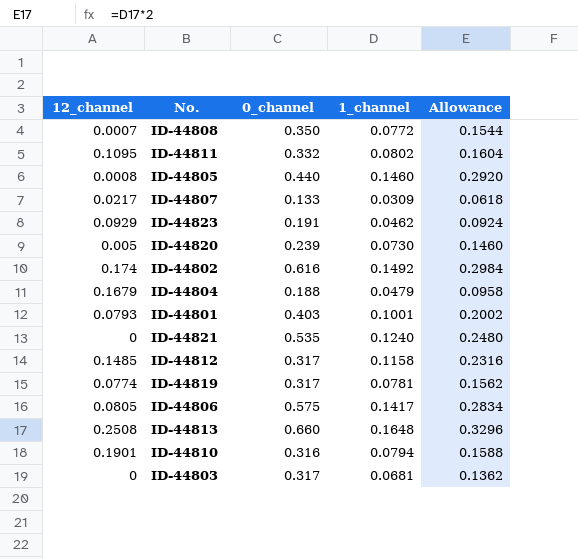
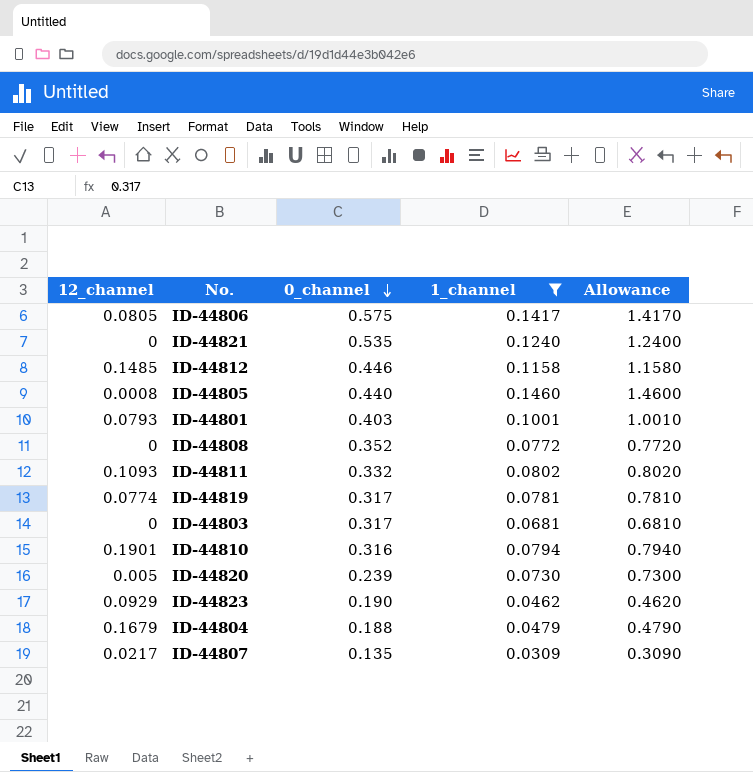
filter: none -> 1_channel <= 0.1460
row order: none -> 0_channel descending
column Allowance | formula: [1_channel] * 2 -> [1_channel] * 10
ID-44812 | 0_channel: 0.317 -> 0.446
ID-44808 | 12_channel: 0.0007 -> 0
ID-44808 | 0_channel: 0.350 -> 0.352
ID-44811 | 12_channel: 0.1095 -> 0.1093
ID-44823 | 0_channel: 0.191 -> 0.190
ID-44807 | 0_channel: 0.133 -> 0.135

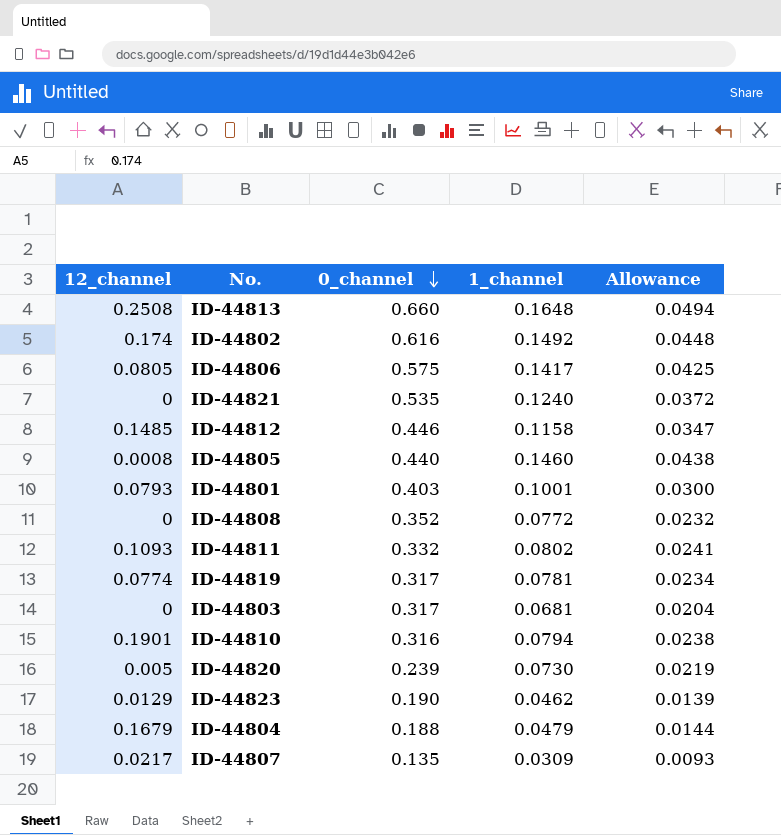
filter: 1_channel <= 0.1460 -> none
column Allowance | formula: [1_channel] * 10 -> [1_channel] * 0.3
ID-44823 | 12_channel: 0.0929 -> 0.0129

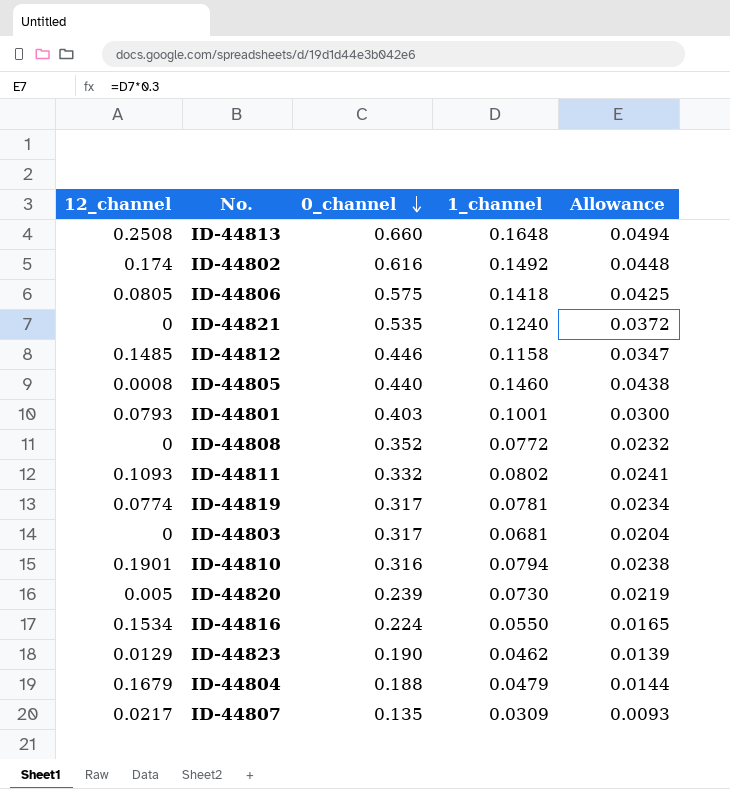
ID-44806 | 1_channel: 0.1417 -> 0.1418
row ID-44816: none -> 0.1534 | 0.224 | 0.0550 | 0.0165

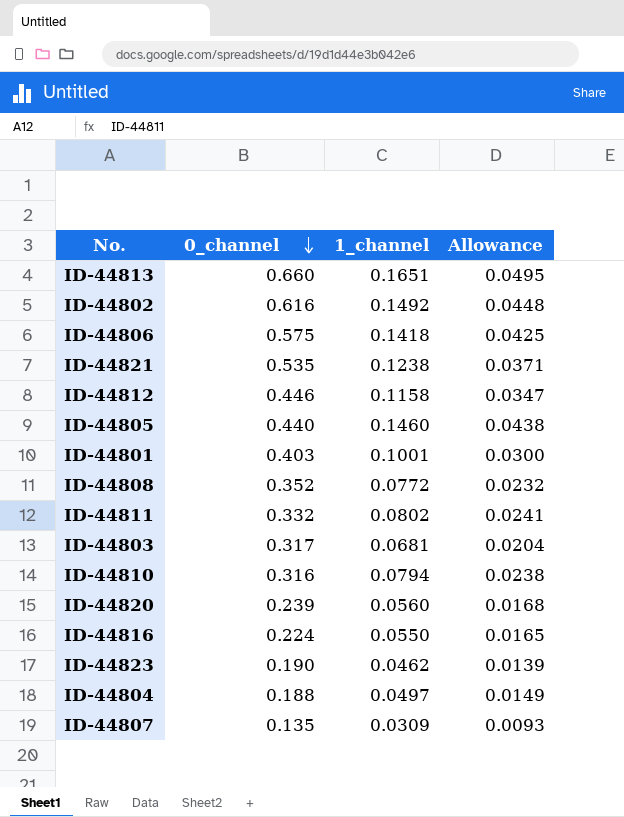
column 12_channel | position: 1 -> none
row ID-44819: 0.0774 | 0.317 | 0.0781 | 0.0234 -> none
ID-44813 | 1_channel: 0.1648 -> 0.1651
ID-44813 | Allowance: 0.0494 -> 0.0495
ID-44821 | 1_channel: 0.1240 -> 0.1238
ID-44821 | Allowance: 0.0372 -> 0.0371
ID-44820 | 1_channel: 0.0730 -> 0.0560
ID-44820 | Allowance: 0.0219 -> 0.0168
ID-44804 | 1_channel: 0.0479 -> 0.0497
ID-44804 | Allowance: 0.0144 -> 0.0149

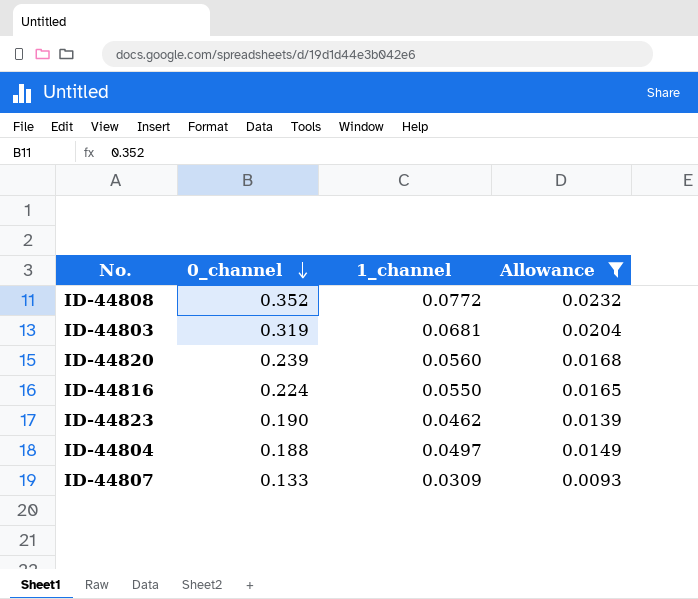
filter: none -> Allowance <= 0.0232
ID-44803 | 0_channel: 0.317 -> 0.319
ID-44807 | 0_channel: 0.135 -> 0.133

